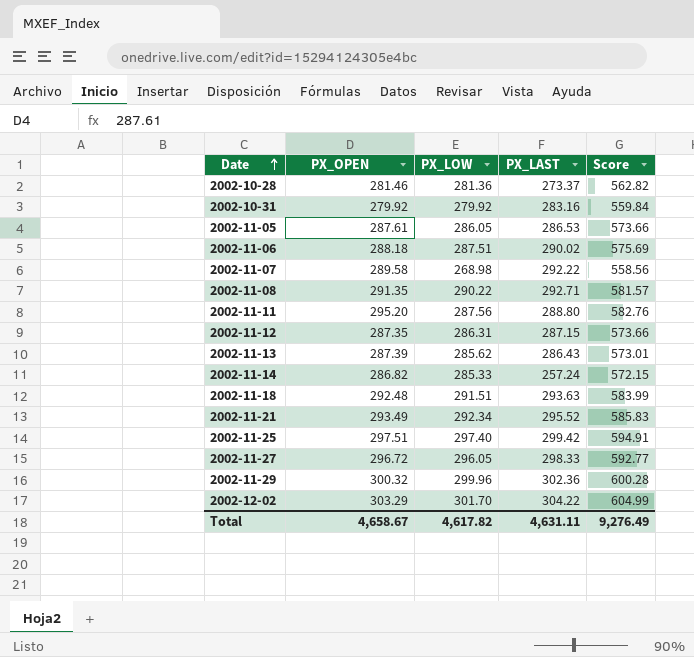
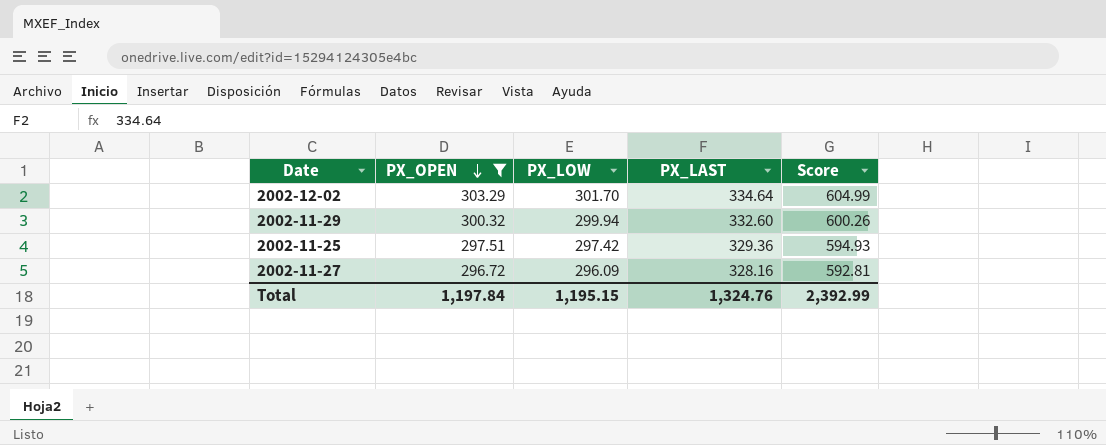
filter: none -> PX_OPEN >= 296.72
row order: Date ascending -> PX_OPEN descending
2002-12-02 | PX_LAST: 304.22 -> 334.64
2002-11-29 | PX_LOW: 299.96 -> 299.94
2002-11-29 | PX_LAST: 302.36 -> 332.60
2002-11-29 | Score: 600.28 -> 600.26
2002-11-25 | PX_LOW: 297.40 -> 297.42
2002-11-25 | PX_LAST: 299.42 -> 329.36
2002-11-25 | Score: 594.91 -> 594.93
2002-11-27 | PX_LOW: 296.05 -> 296.09
2002-11-27 | PX_LAST: 298.33 -> 328.16
2002-11-27 | Score: 592.77 -> 592.81
Total | PX_OPEN: 4,658.67 -> 1,197.84
Total | PX_LOW: 4,617.82 -> 1,195.15
Total | PX_LAST: 4,631.11 -> 1,324.76
Total | Score: 9,276.49 -> 2,392.99

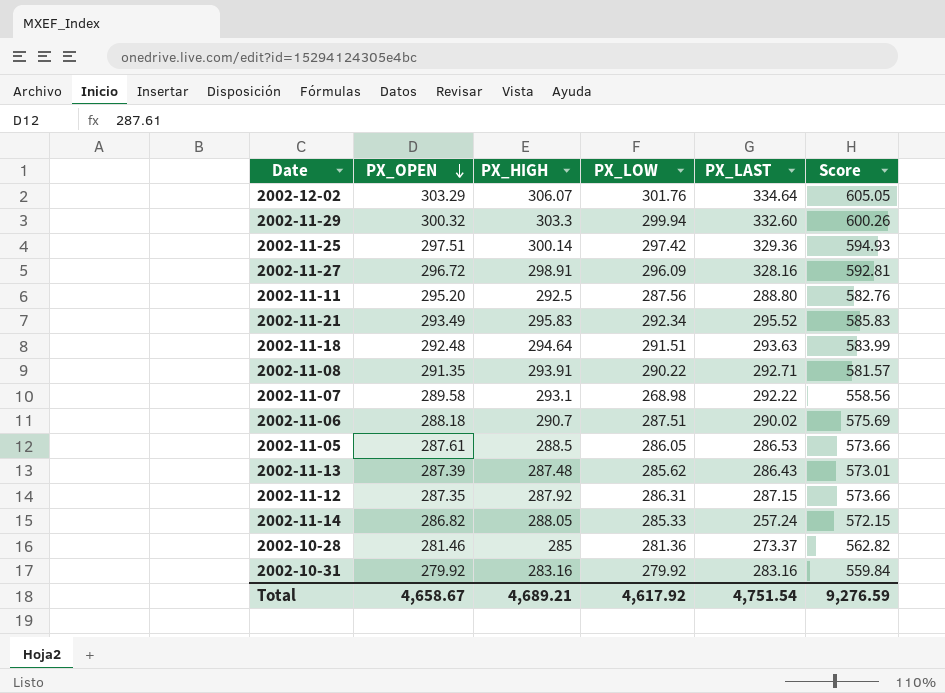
filter: PX_OPEN >= 296.72 -> none
column PX_HIGH | position: none -> 3
2002-12-02 | PX_LOW: 301.70 -> 301.76
2002-12-02 | Score: 604.99 -> 605.05
Total | PX_OPEN: 1,197.84 -> 4,658.67
Total | PX_LOW: 1,195.15 -> 4,617.92
Total | PX_LAST: 1,324.76 -> 4,751.54
Total | Score: 2,392.99 -> 9,276.59

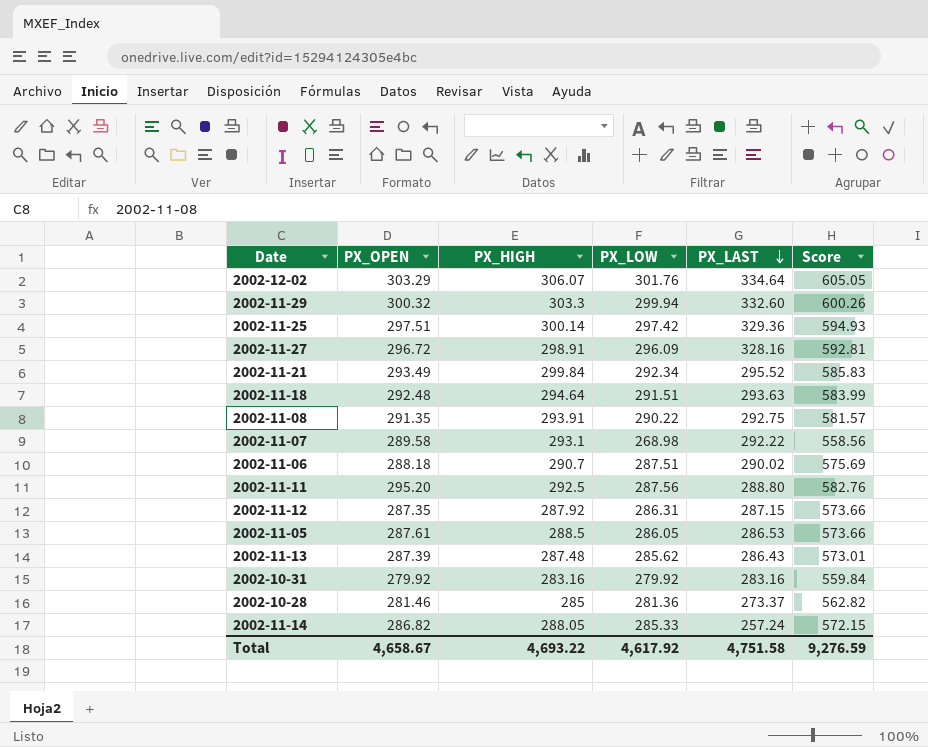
row order: PX_OPEN descending -> PX_LAST descending
2002-11-21 | PX_HIGH: 295.83 -> 299.84
2002-11-08 | PX_LAST: 292.71 -> 292.75
Total | PX_HIGH: 4,689.21 -> 4,693.22
Total | PX_LAST: 4,751.54 -> 4,751.58

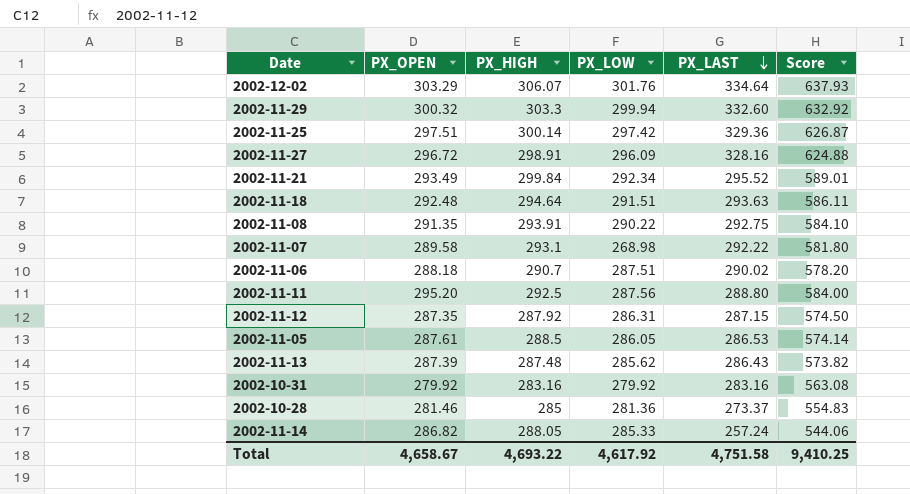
column Score | formula: [PX_OPEN] + [PX_LOW] -> [PX_OPEN] + [PX_LAST]
Total | Score: 9,276.59 -> 9,410.25

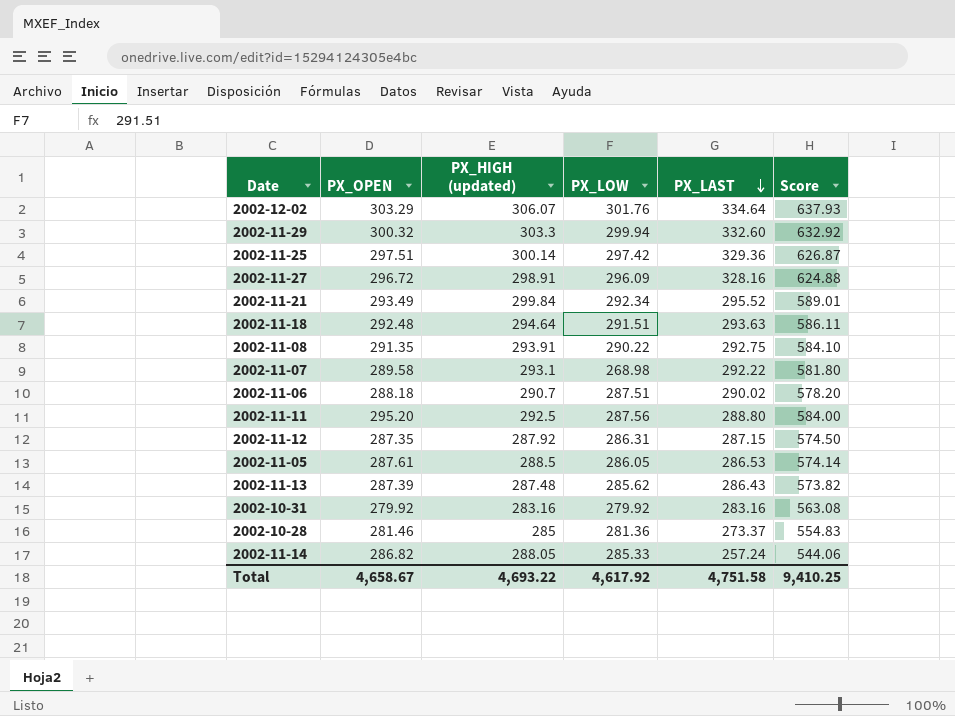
column name: PX_HIGH -> PX_HIGH (updated)

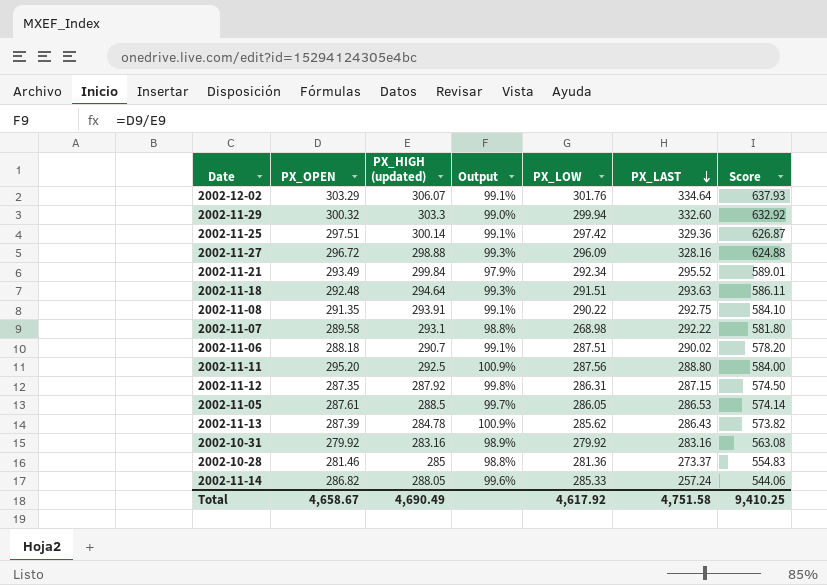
column Output | formula: none -> [PX_OPEN] / [PX_HIGH (updated)]
2002-11-27 | PX_HIGH (updated): 298.91 -> 298.88
2002-11-13 | PX_HIGH (updated): 287.48 -> 284.78
Total | PX_HIGH (updated): 4,693.22 -> 4,690.49

